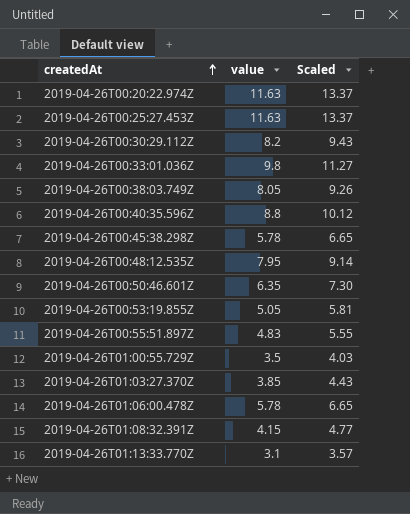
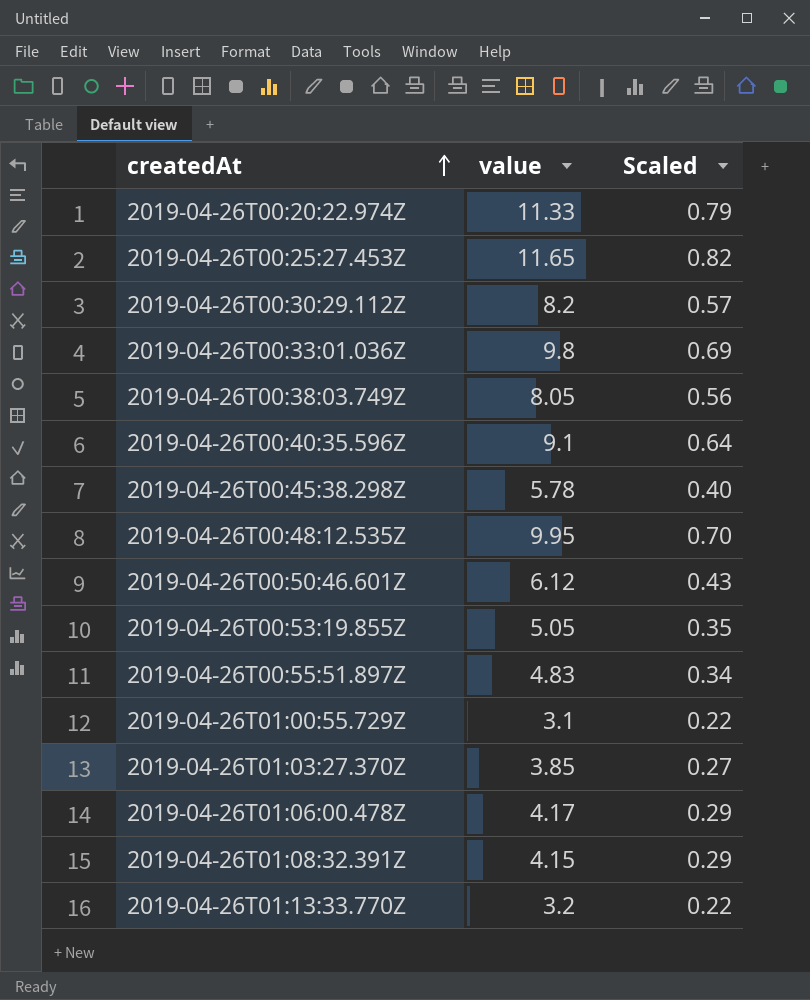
column Scaled | formula: [value] * 1.15 -> [value] * 0.07
2019-04-26T00:20:22.974Z | value: 11.63 -> 11.33
2019-04-26T00:25:27.453Z | value: 11.63 -> 11.65
2019-04-26T00:40:35.596Z | value: 8.8 -> 9.1
2019-04-26T00:48:12.535Z | value: 7.95 -> 9.95
2019-04-26T00:50:46.601Z | value: 6.35 -> 6.12
2019-04-26T01:00:55.729Z | value: 3.5 -> 3.1
2019-04-26T01:06:00.478Z | value: 5.78 -> 4.17
2019-04-26T01:13:33.770Z | value: 3.1 -> 3.2

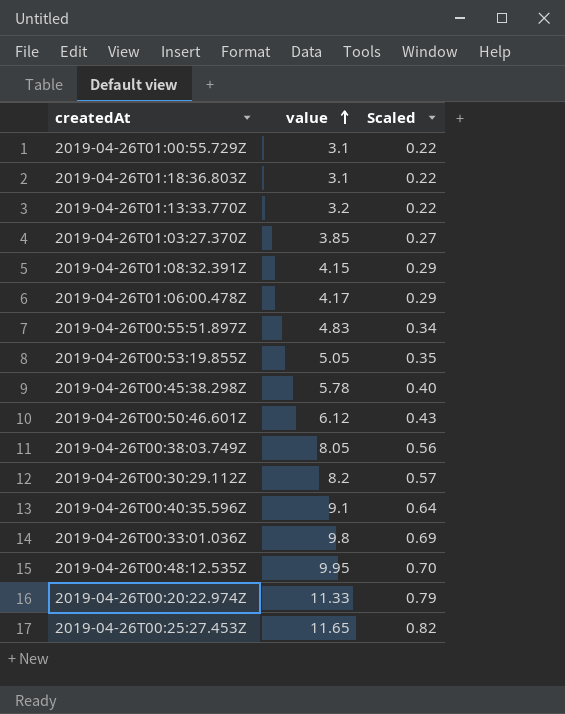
row order: createdAt ascending -> value ascending
row 2019-04-26T01:18:36.803Z: none -> 3.1 | 0.22

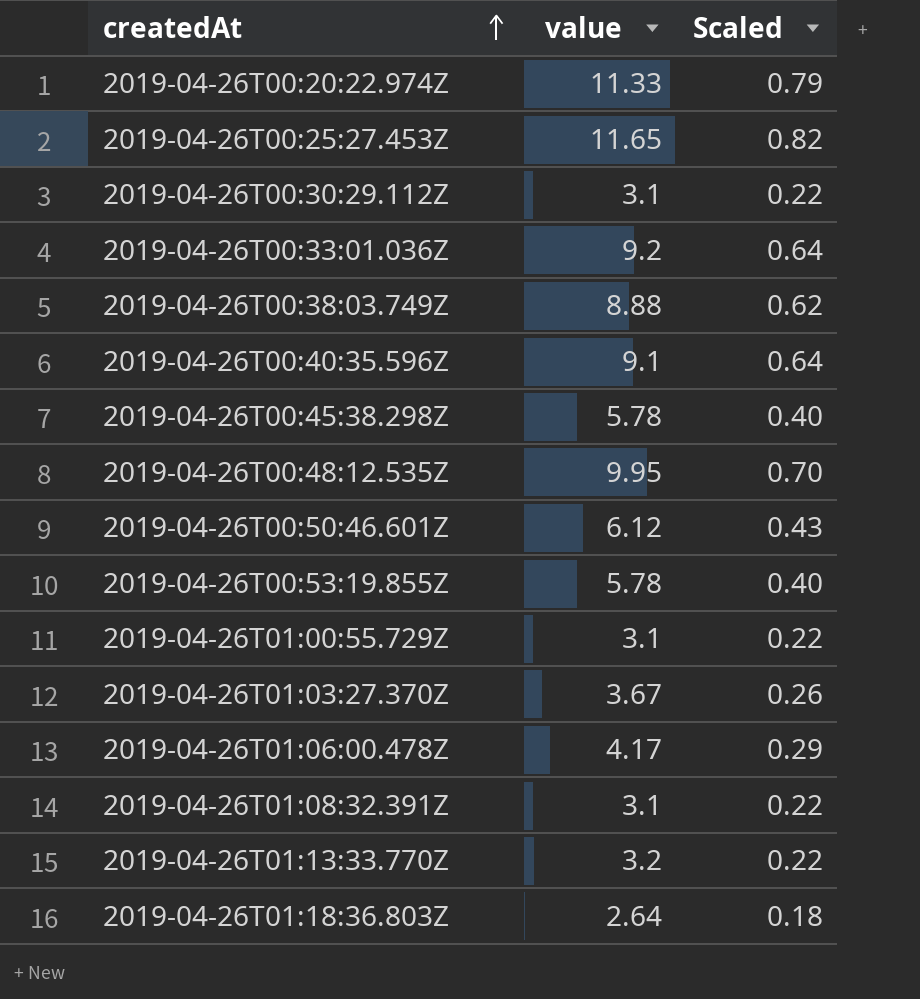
row order: value ascending -> createdAt ascending
row 2019-04-26T00:55:51.897Z: 4.83 | 0.34 -> none
2019-04-26T00:30:29.112Z | value: 8.2 -> 3.1
2019-04-26T00:30:29.112Z | Scaled: 0.57 -> 0.22
2019-04-26T00:33:01.036Z | value: 9.8 -> 9.2
2019-04-26T00:33:01.036Z | Scaled: 0.69 -> 0.64
2019-04-26T00:38:03.749Z | value: 8.05 -> 8.88
2019-04-26T00:38:03.749Z | Scaled: 0.56 -> 0.62
2019-04-26T00:53:19.855Z | value: 5.05 -> 5.78
2019-04-26T00:53:19.855Z | Scaled: 0.35 -> 0.40
2019-04-26T01:03:27.370Z | value: 3.85 -> 3.67
2019-04-26T01:03:27.370Z | Scaled: 0.27 -> 0.26
2019-04-26T01:08:32.391Z | value: 4.15 -> 3.1
2019-04-26T01:08:32.391Z | Scaled: 0.29 -> 0.22
2019-04-26T01:18:36.803Z | value: 3.1 -> 2.64
2019-04-26T01:18:36.803Z | Scaled: 0.22 -> 0.18

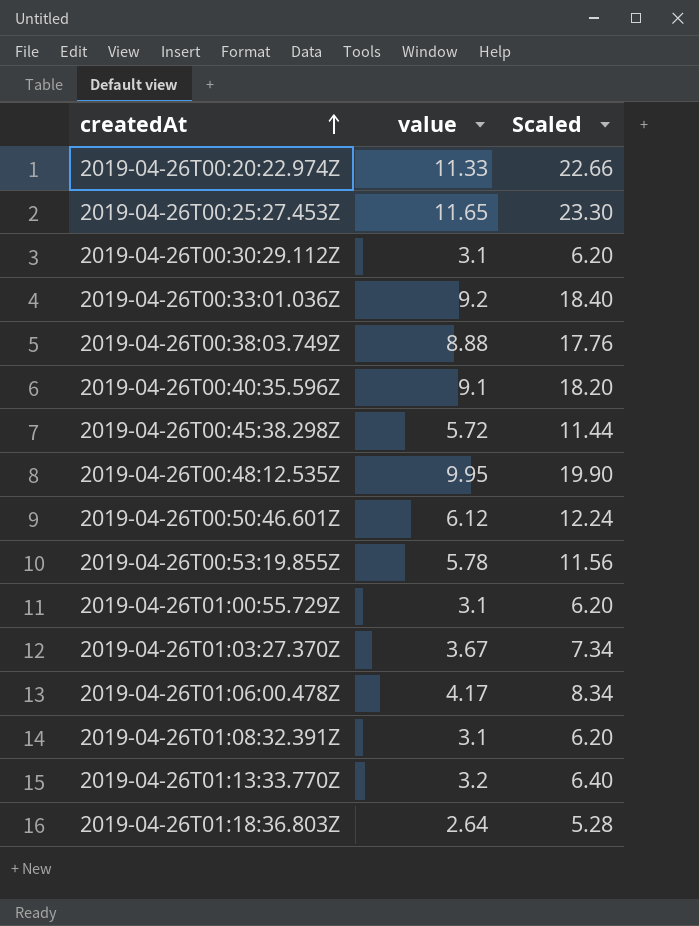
column Scaled | formula: [value] * 0.07 -> [value] * 2
2019-04-26T00:45:38.298Z | value: 5.78 -> 5.72

